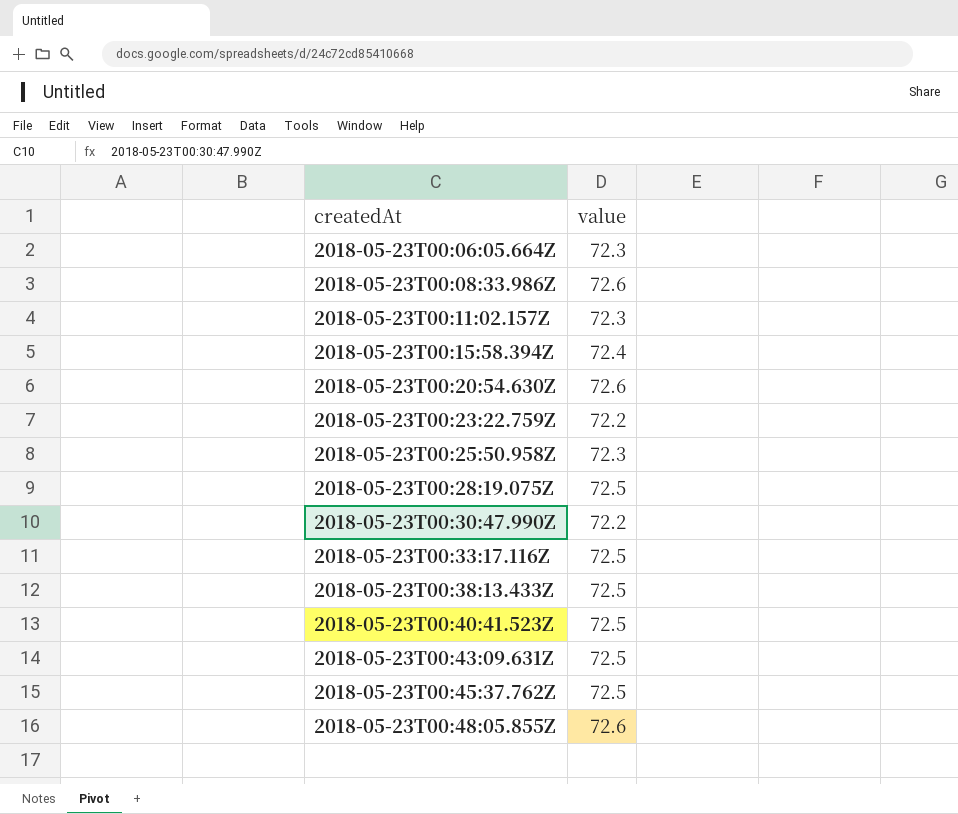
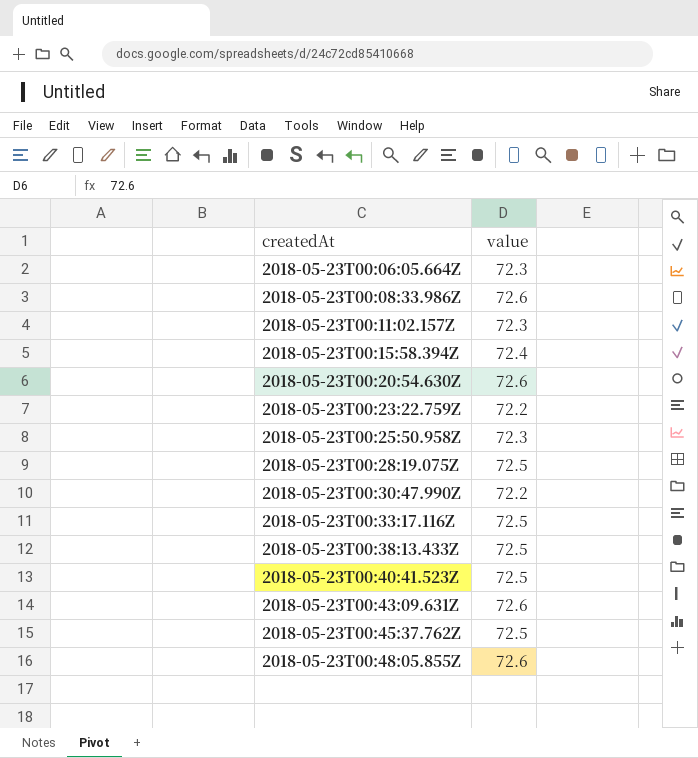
2018-05-23T00:43:09.631Z | value: 72.5 -> 72.6

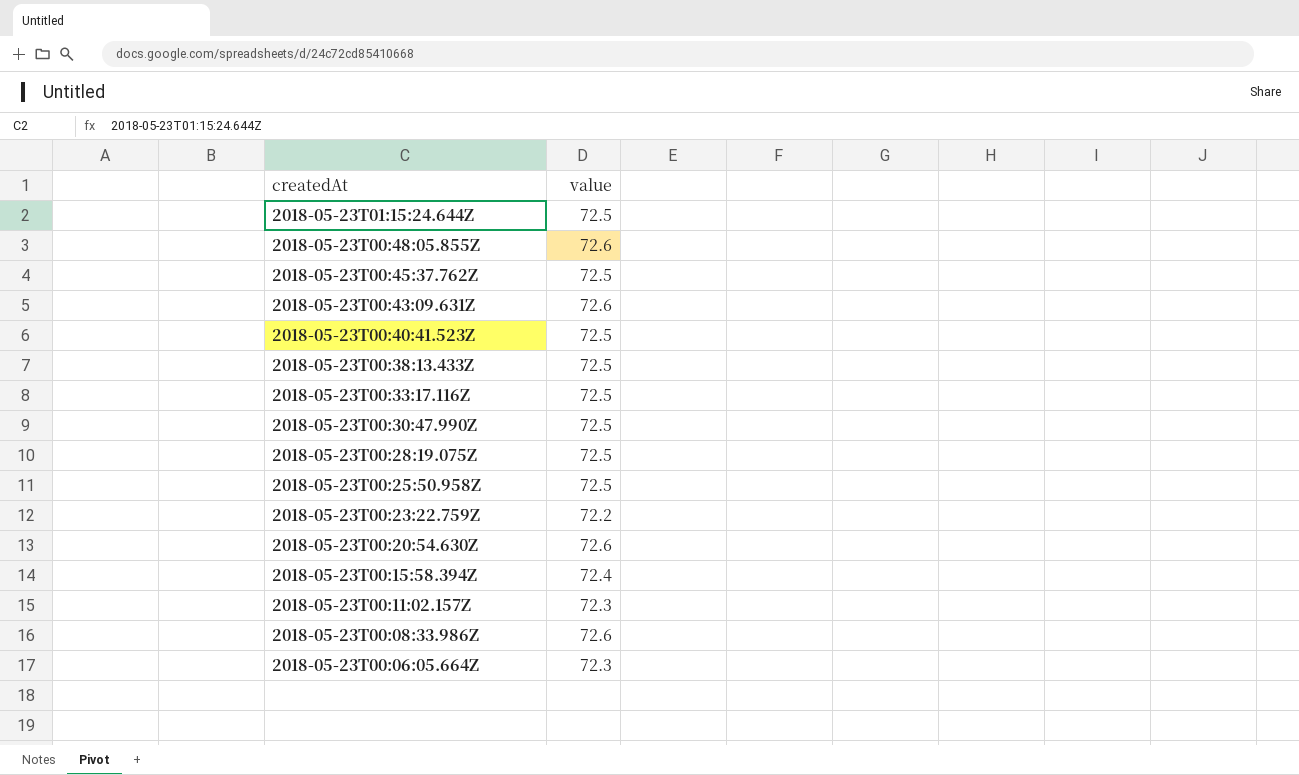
row order: createdAt ascending -> createdAt descending
row 2018-05-23T01:15:24.644Z: none -> 72.5
2018-05-23T00:30:47.990Z | value: 72.2 -> 72.5
2018-05-23T00:25:50.958Z | value: 72.3 -> 72.5

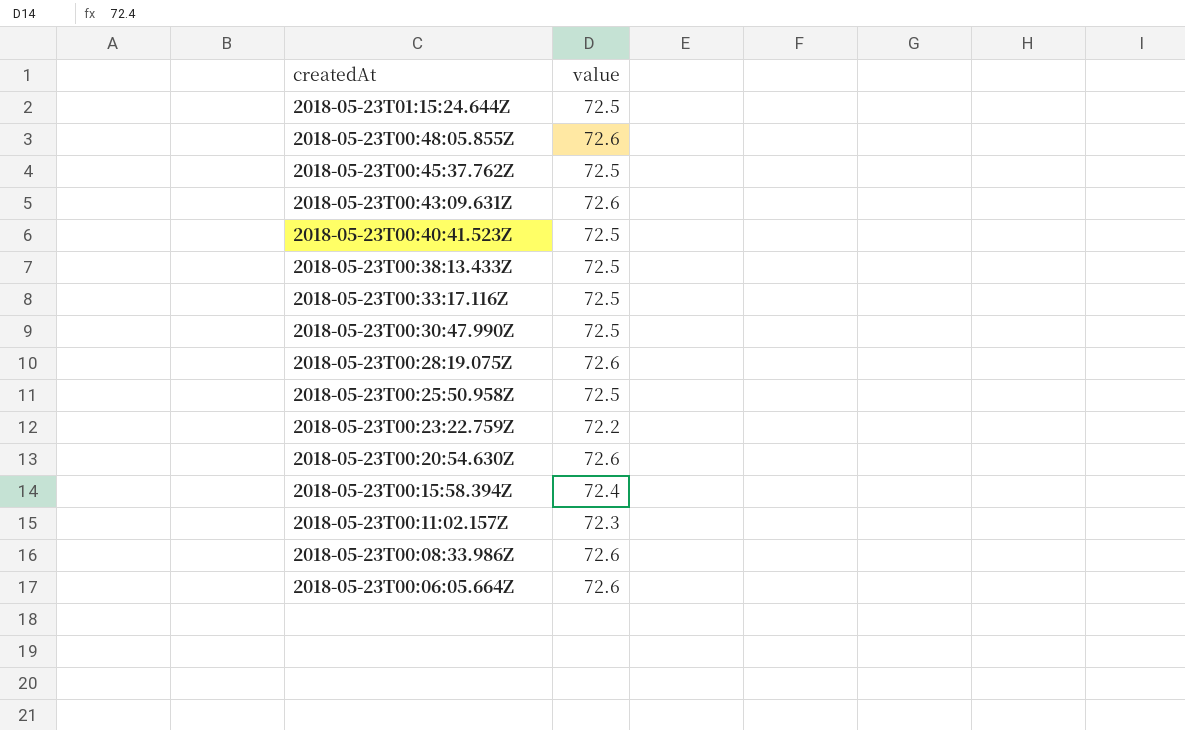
2018-05-23T00:28:19.075Z | value: 72.5 -> 72.6
2018-05-23T00:06:05.664Z | value: 72.3 -> 72.6

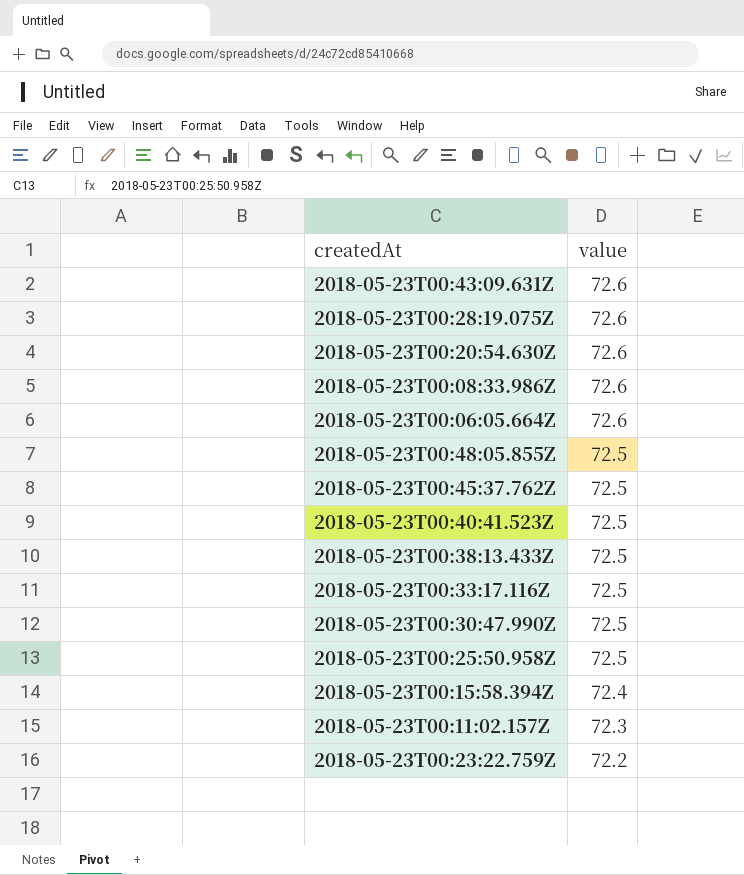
row order: createdAt descending -> value descending
row 2018-05-23T01:15:24.644Z: 72.5 -> none
2018-05-23T00:48:05.855Z | value: 72.6 -> 72.5

